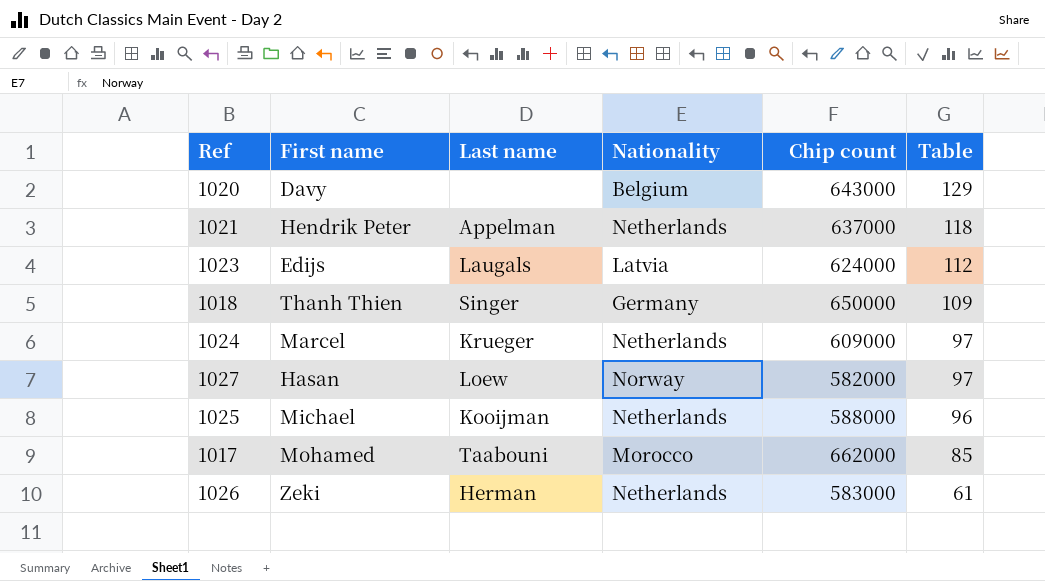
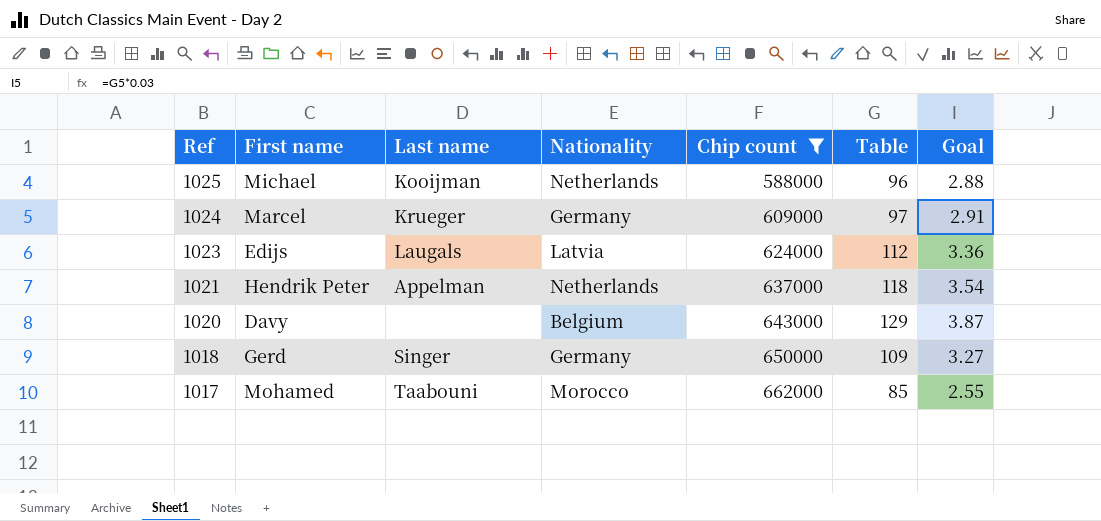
filter: none -> Chip count >= 588000
row order: Table descending -> Ref descending
column Goal | formula: none -> [Table] * 0.03
1024 | Nationality: Netherlands -> Germany
1018 | First name: Thanh Thien -> Gerd

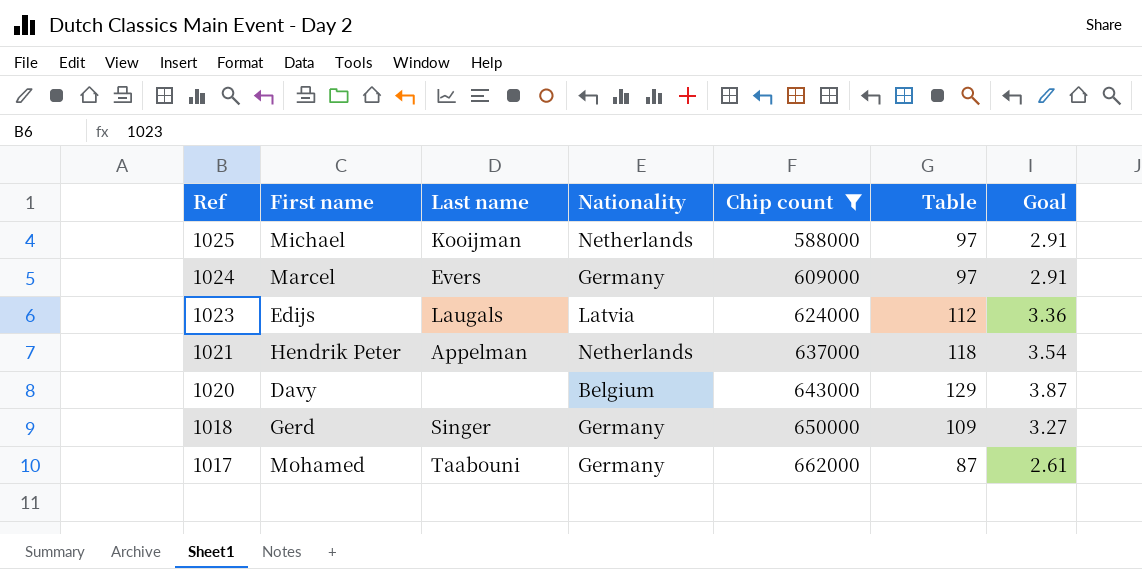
1025 | Table: 96 -> 97
1025 | Goal: 2.88 -> 2.91
1024 | Last name: Krueger -> Evers
1017 | Nationality: Morocco -> Germany
1017 | Table: 85 -> 87
1017 | Goal: 2.55 -> 2.61

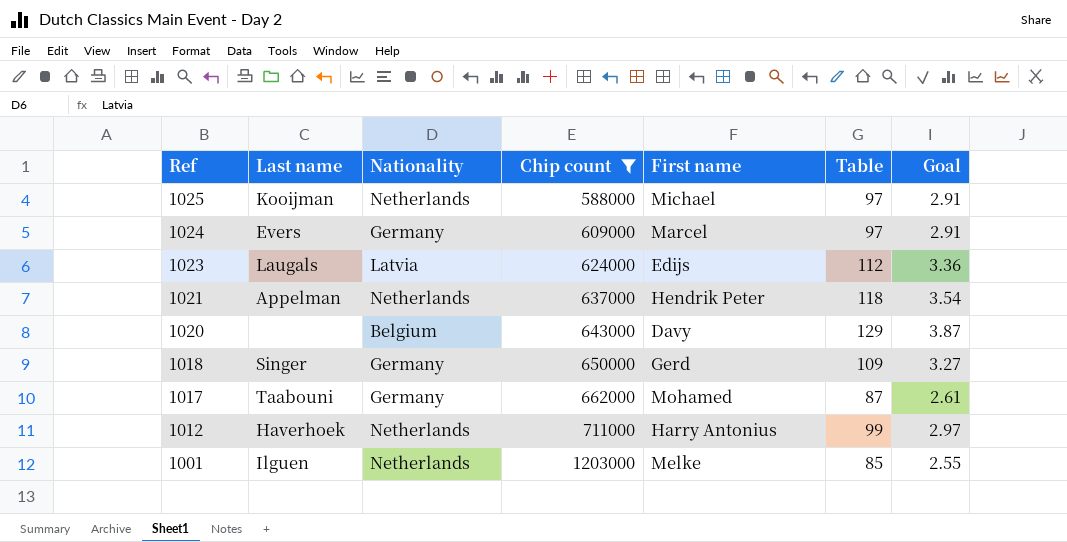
column First name | position: 2 -> 5
row 1012: none -> Haverhoek | Netherlands | 711000 | Harry Antonius | 99 | 2.97
row 1001: none -> Ilguen | Netherlands | 1203000 | Melke | 85 | 2.55

